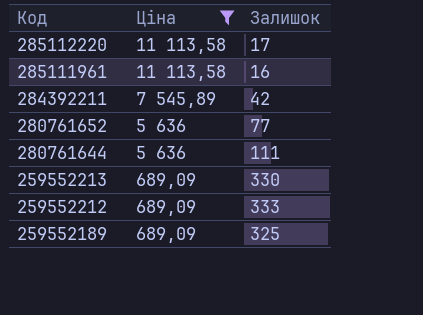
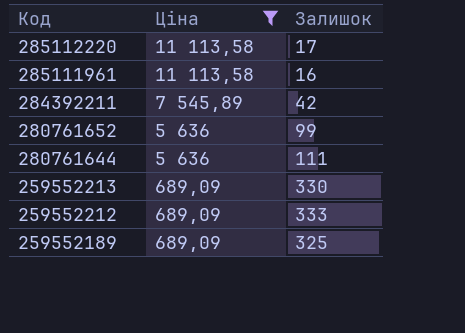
280761652 | Залишок: 77 -> 99

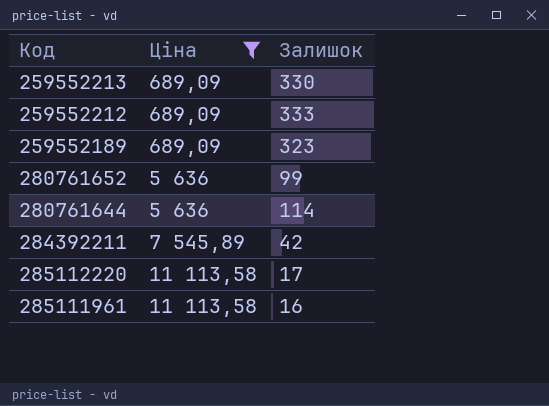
row order: Код descending -> Ціна ascending
259552189 | Залишок: 325 -> 323
280761644 | Залишок: 111 -> 114

